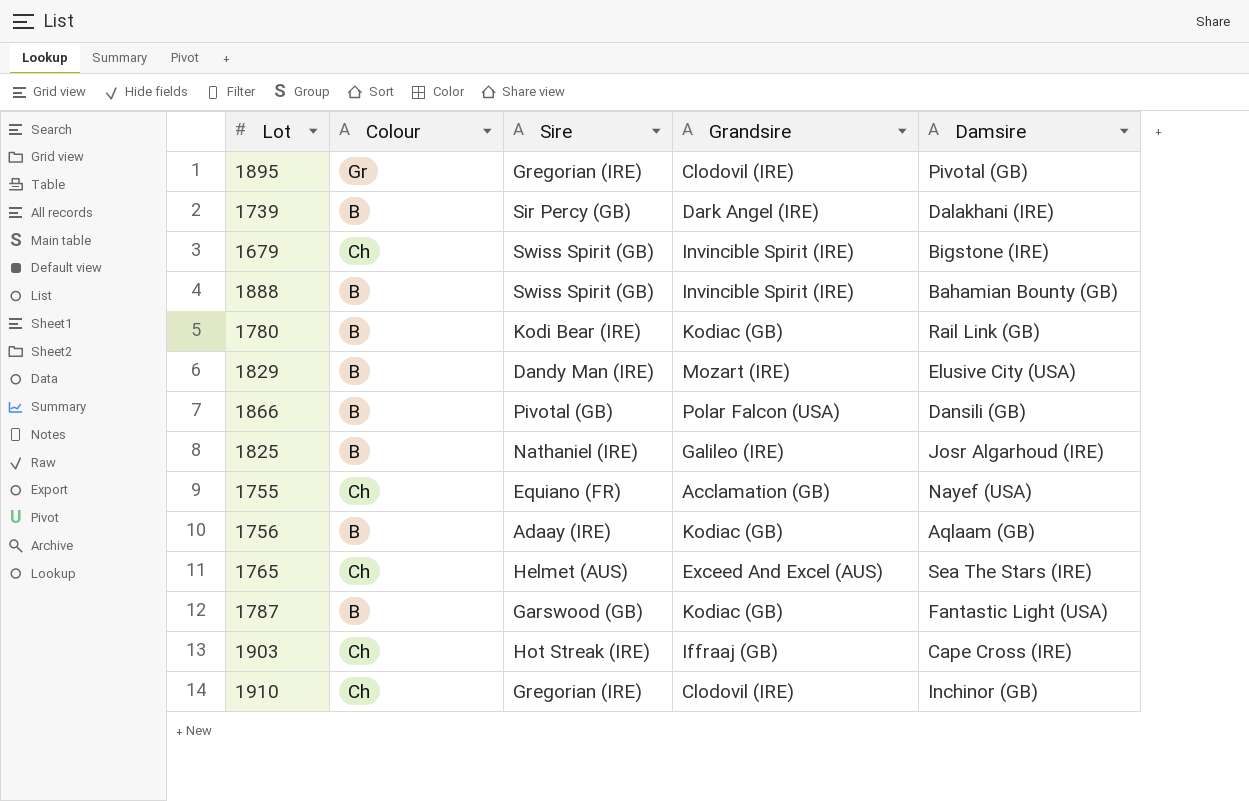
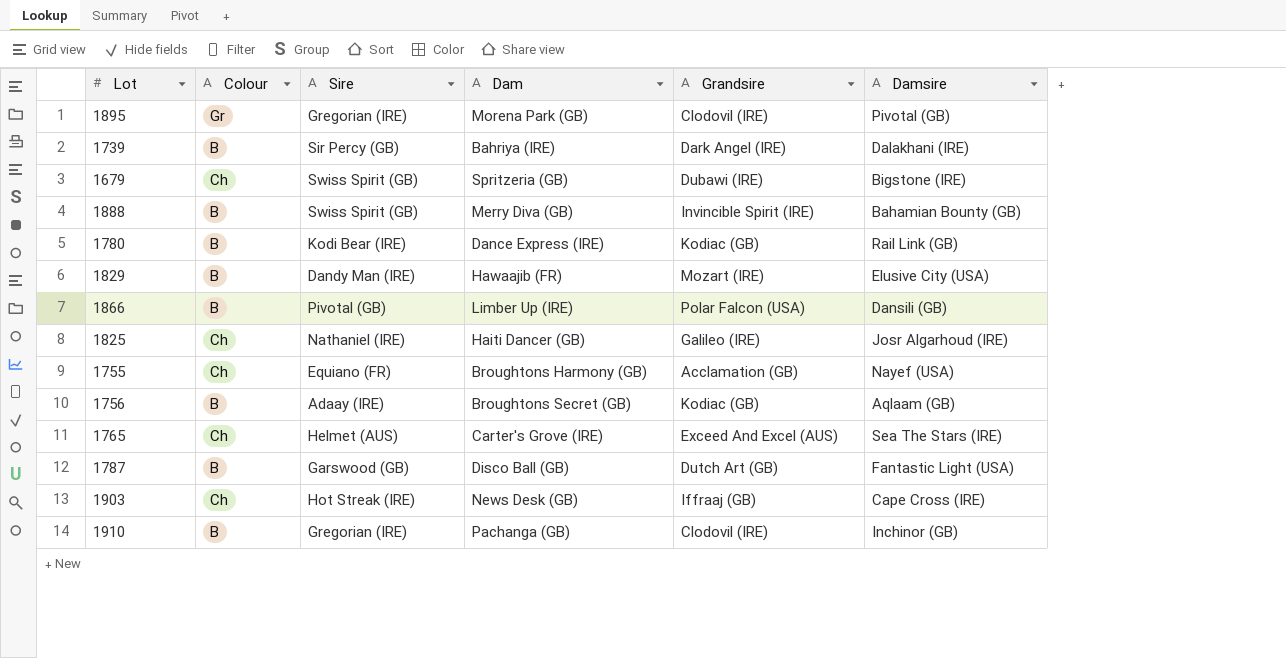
column Dam | position: none -> 4
1679 | Grandsire: Invincible Spirit (IRE) -> Dubawi (IRE)
1825 | Colour: B -> Ch
1787 | Grandsire: Kodiac (GB) -> Dutch Art (GB)
1910 | Colour: Ch -> B

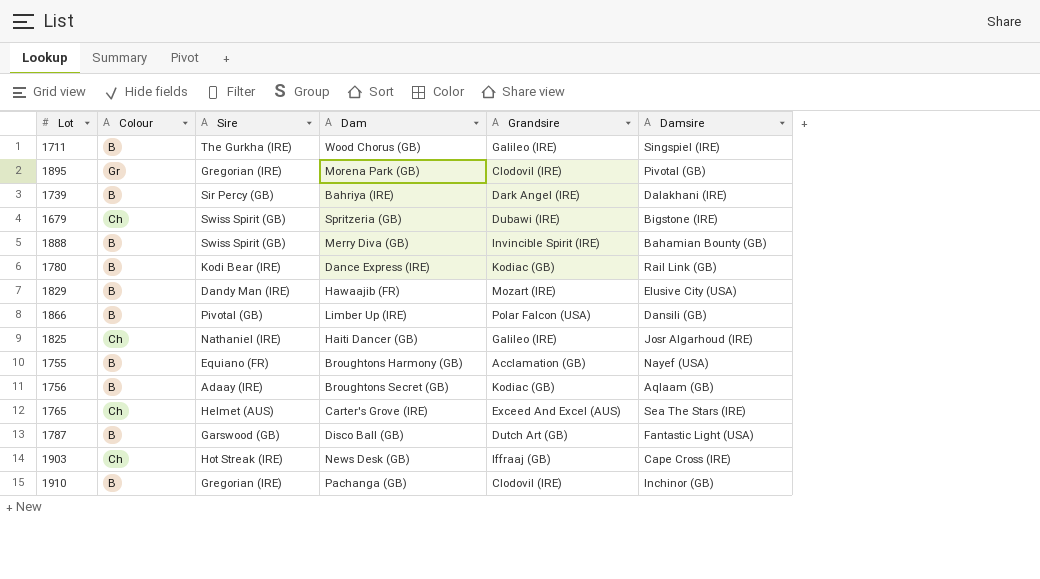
row 1711: none -> B | The Gurkha (IRE) | Wood Chorus (GB) | Galileo (IRE) | Singspiel (IRE)
1755 | Colour: Ch -> B

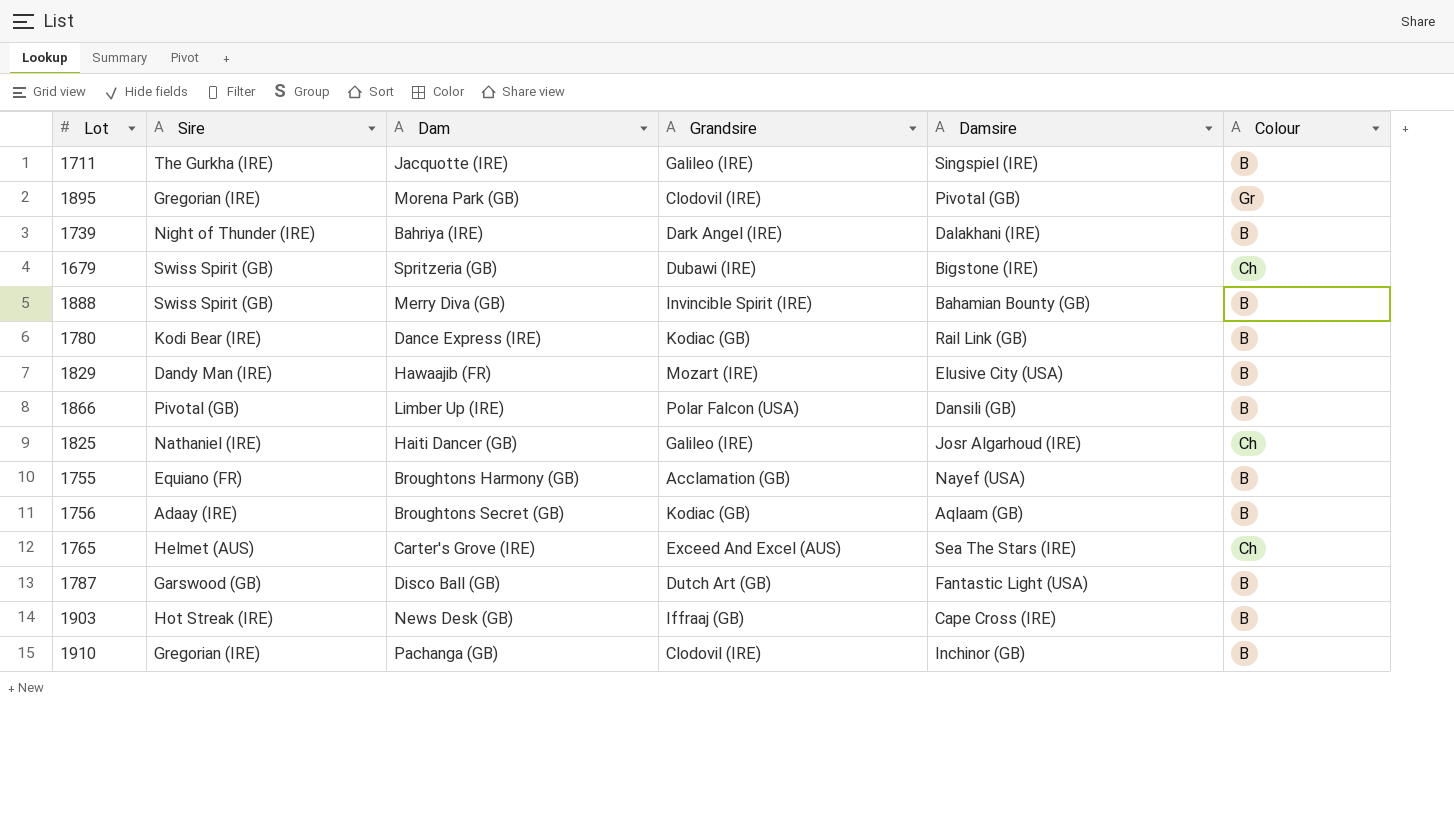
column Colour | position: 2 -> 6
1711 | Dam: Wood Chorus (GB) -> Jacquotte (IRE)
1739 | Sire: Sir Percy (GB) -> Night of Thunder (IRE)
1903 | Colour: Ch -> B

